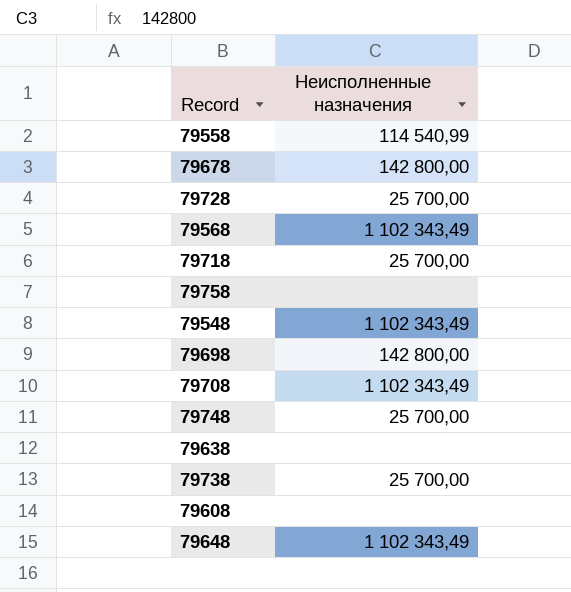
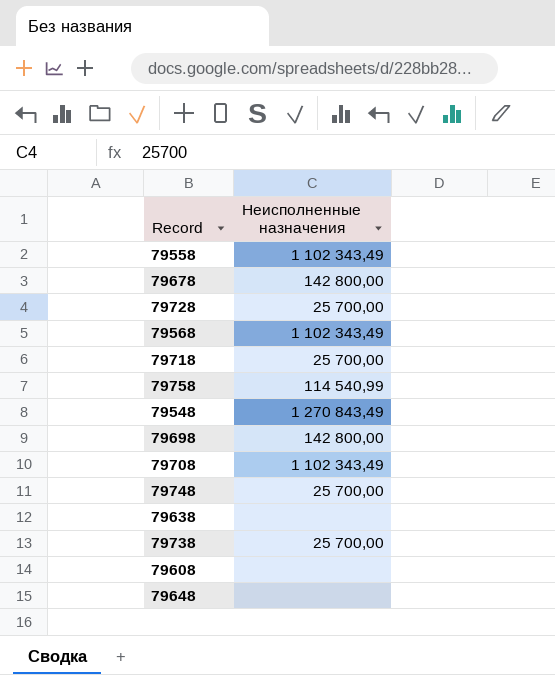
79558 | Неисполненные назначения: 114 540,99 -> 1 102 343,49
79758 | Неисполненные назначения: none -> 114 540,99
79548 | Неисполненные назначения: 1 102 343,49 -> 1 270 843,49
79648 | Неисполненные назначения: 1 102 343,49 -> none

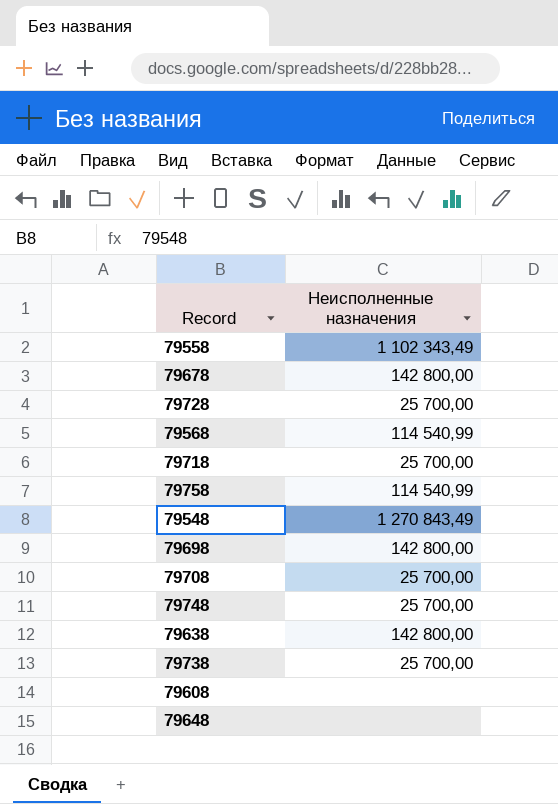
79568 | Неисполненные назначения: 1 102 343,49 -> 114 540,99
79708 | Неисполненные назначения: 1 102 343,49 -> 25 700,00
79638 | Неисполненные назначения: none -> 142 800,00

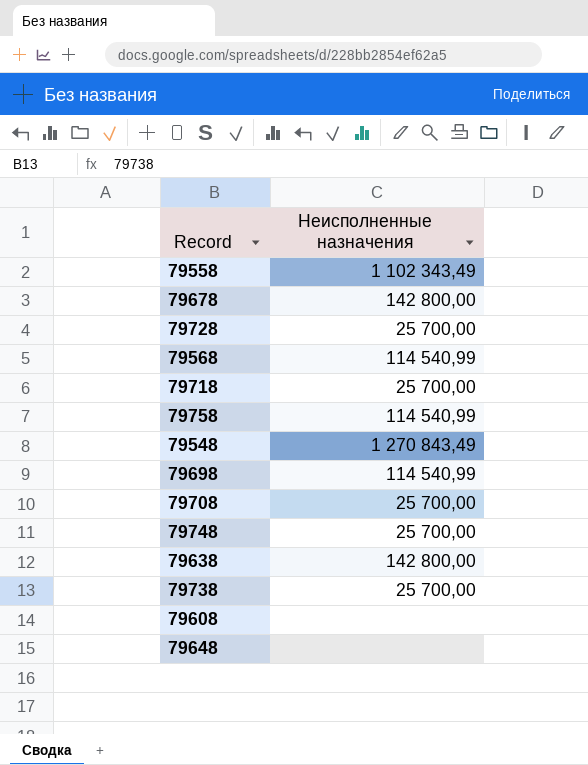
79698 | Неисполненные назначения: 142 800,00 -> 114 540,99

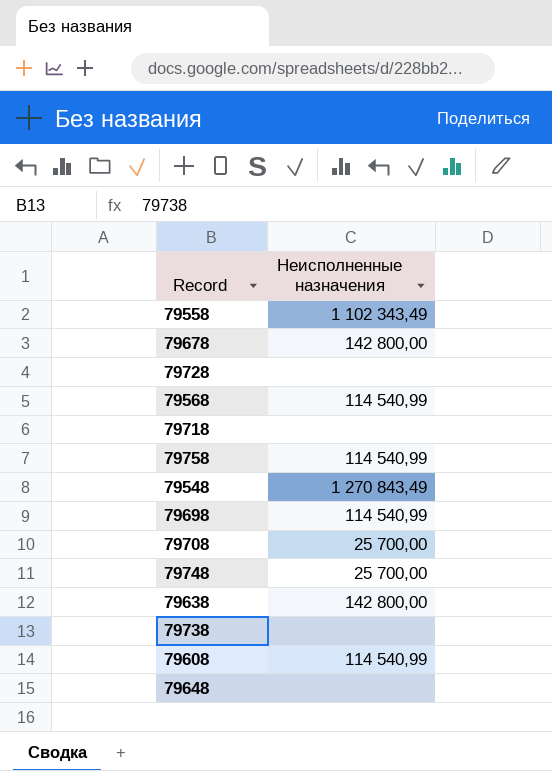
79728 | Неисполненные назначения: 25 700,00 -> none
79718 | Неисполненные назначения: 25 700,00 -> none
79738 | Неисполненные назначения: 25 700,00 -> none
79608 | Неисполненные назначения: none -> 114 540,99

